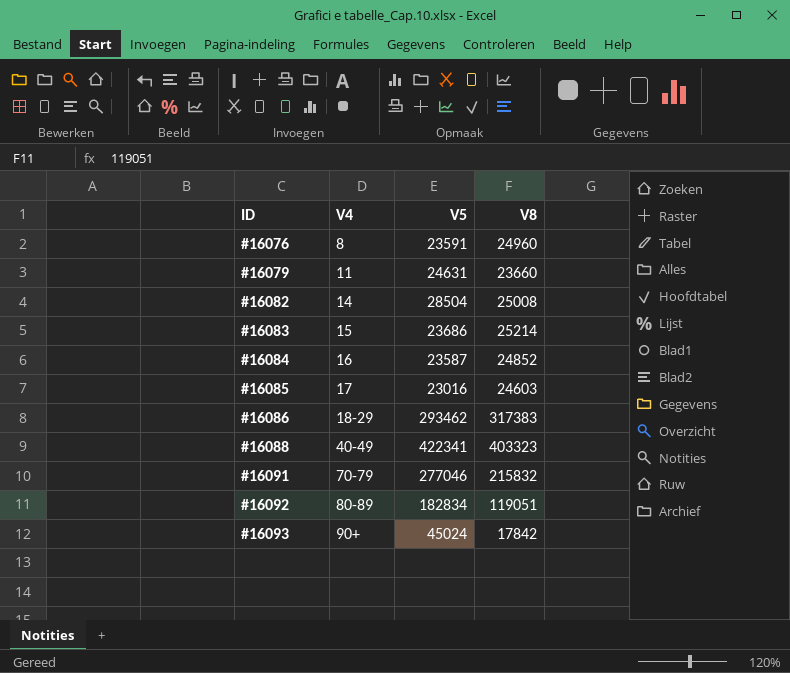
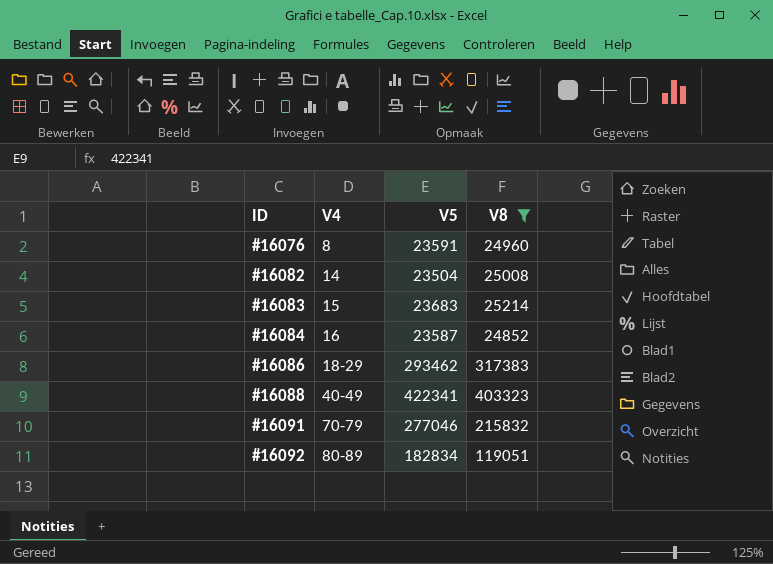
filter: none -> V8 >= 24852
#16082 | V5: 28504 -> 23504
#16083 | V5: 23686 -> 23683

